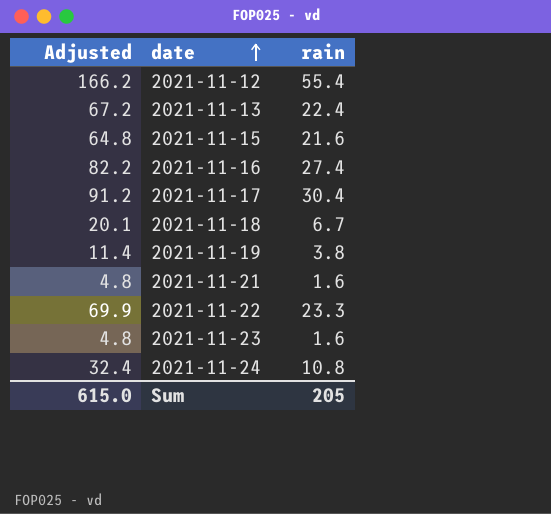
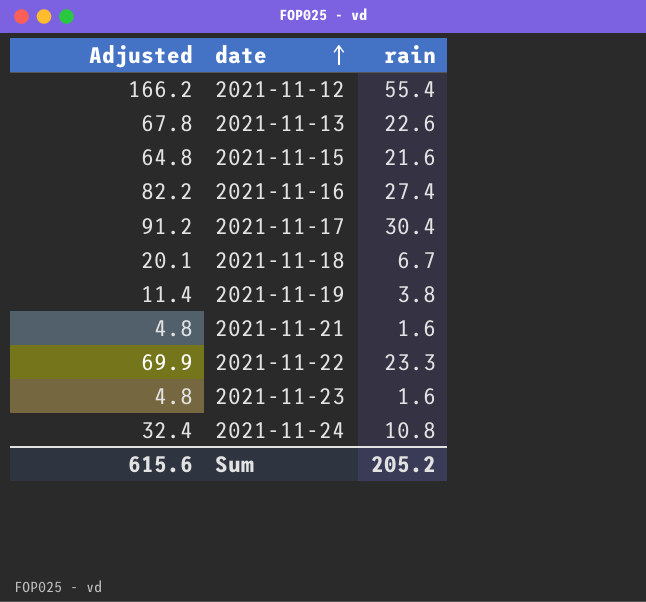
2021-11-13 | Adjusted: 67.2 -> 67.8
2021-11-13 | rain: 22.4 -> 22.6
Sum | Adjusted: 615.0 -> 615.6
Sum | rain: 205 -> 205.2

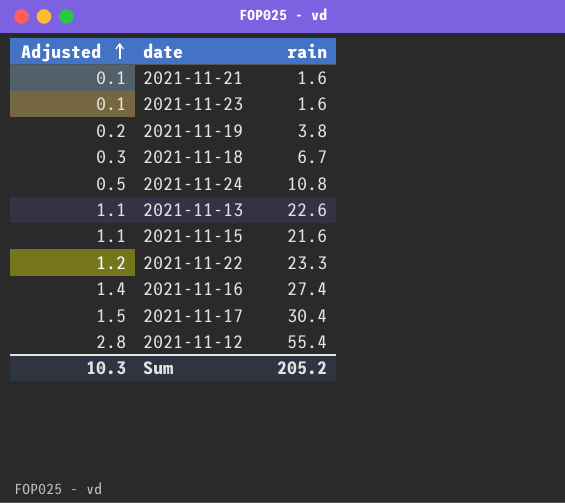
row order: date ascending -> Adjusted ascending
column Adjusted | formula: [rain] * 3 -> [rain] * 0.05
Sum | Adjusted: 615.6 -> 10.3

